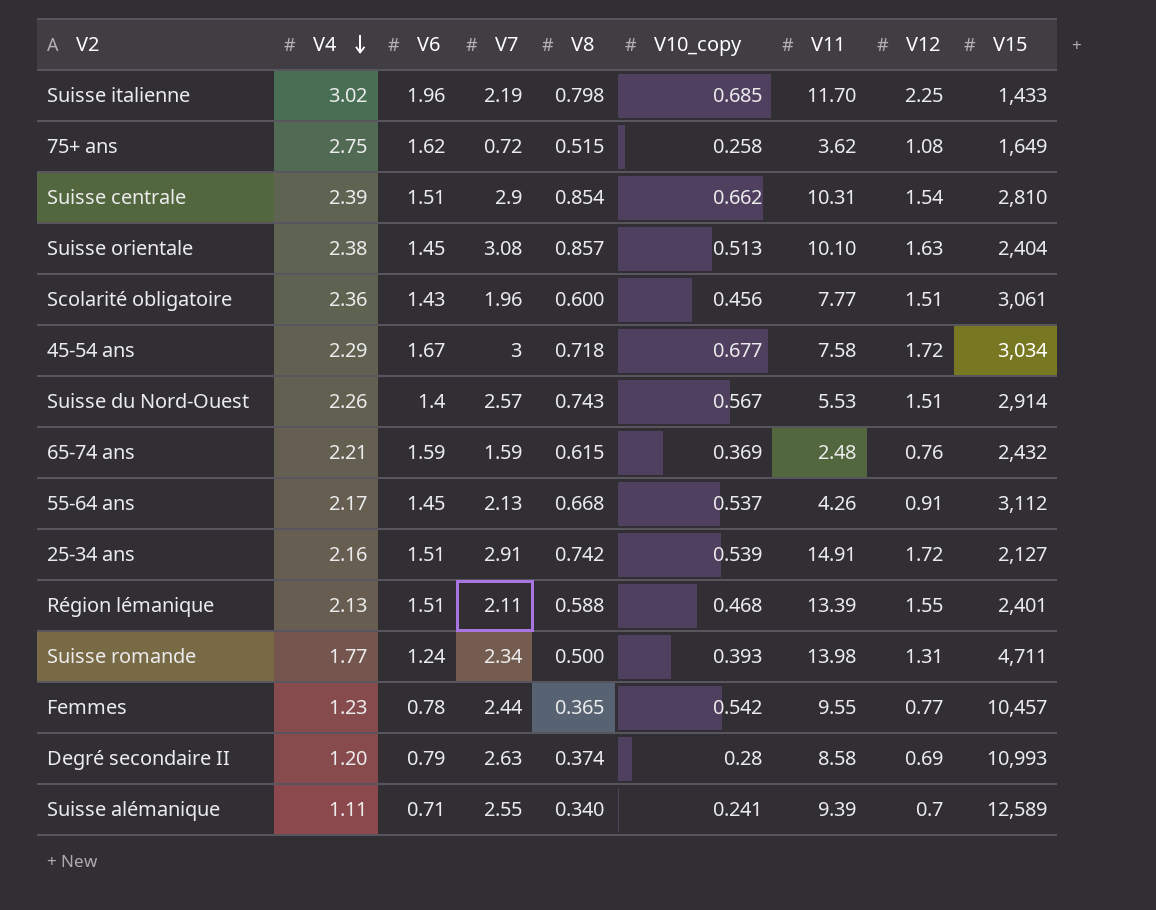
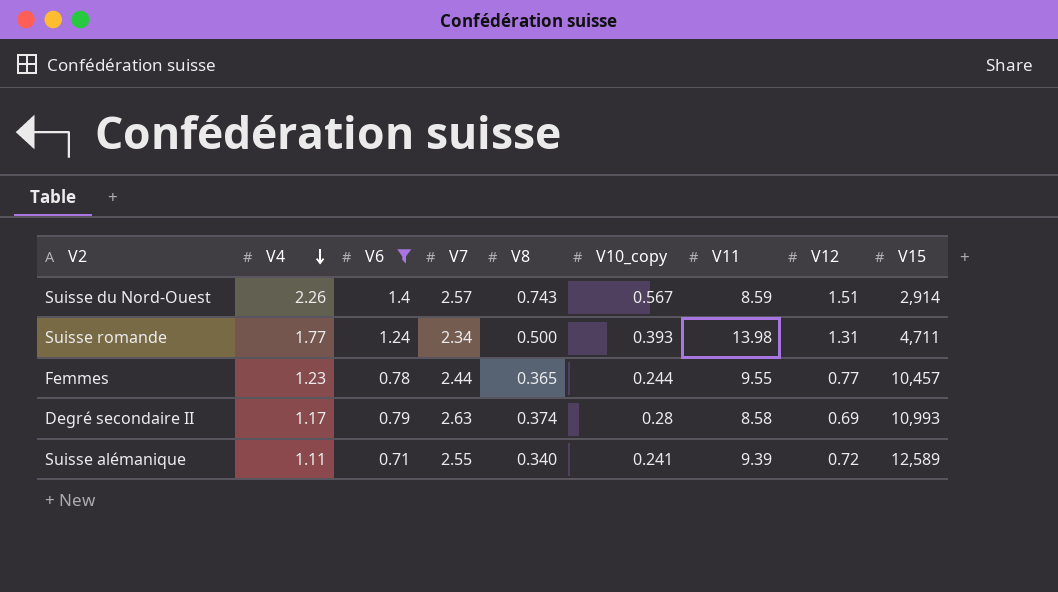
filter: none -> V6 <= 1.4
Suisse du Nord-Ouest | V11: 5.53 -> 8.59
Femmes | V10_copy: 0.542 -> 0.244
Degré secondaire II | V4: 1.20 -> 1.17
Suisse alémanique | V12: 0.7 -> 0.72

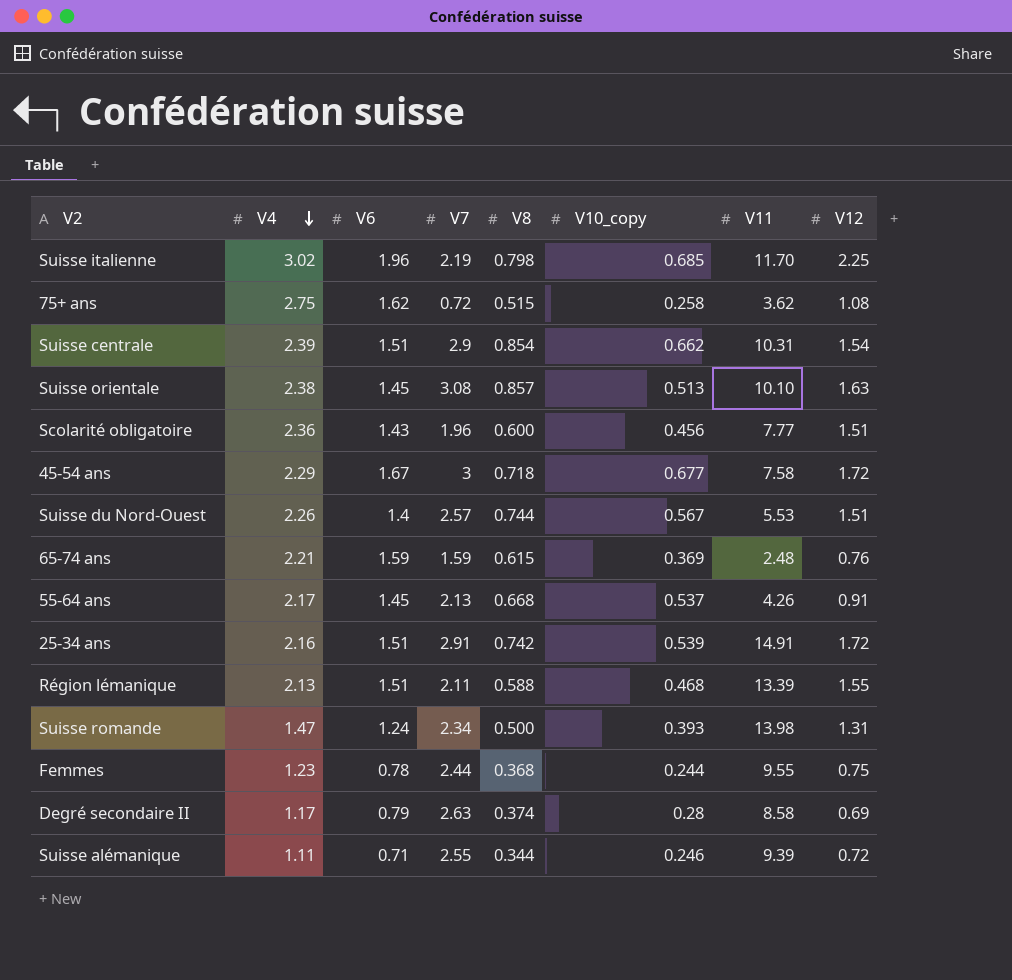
filter: V6 <= 1.4 -> none
column V15 | position: 9 -> none
Suisse du Nord-Ouest | V8: 0.743 -> 0.744
Suisse du Nord-Ouest | V11: 8.59 -> 5.53
Suisse romande | V4: 1.77 -> 1.47
Femmes | V8: 0.365 -> 0.368
Femmes | V12: 0.77 -> 0.75
Suisse alémanique | V8: 0.340 -> 0.344
Suisse alémanique | V10_copy: 0.241 -> 0.246

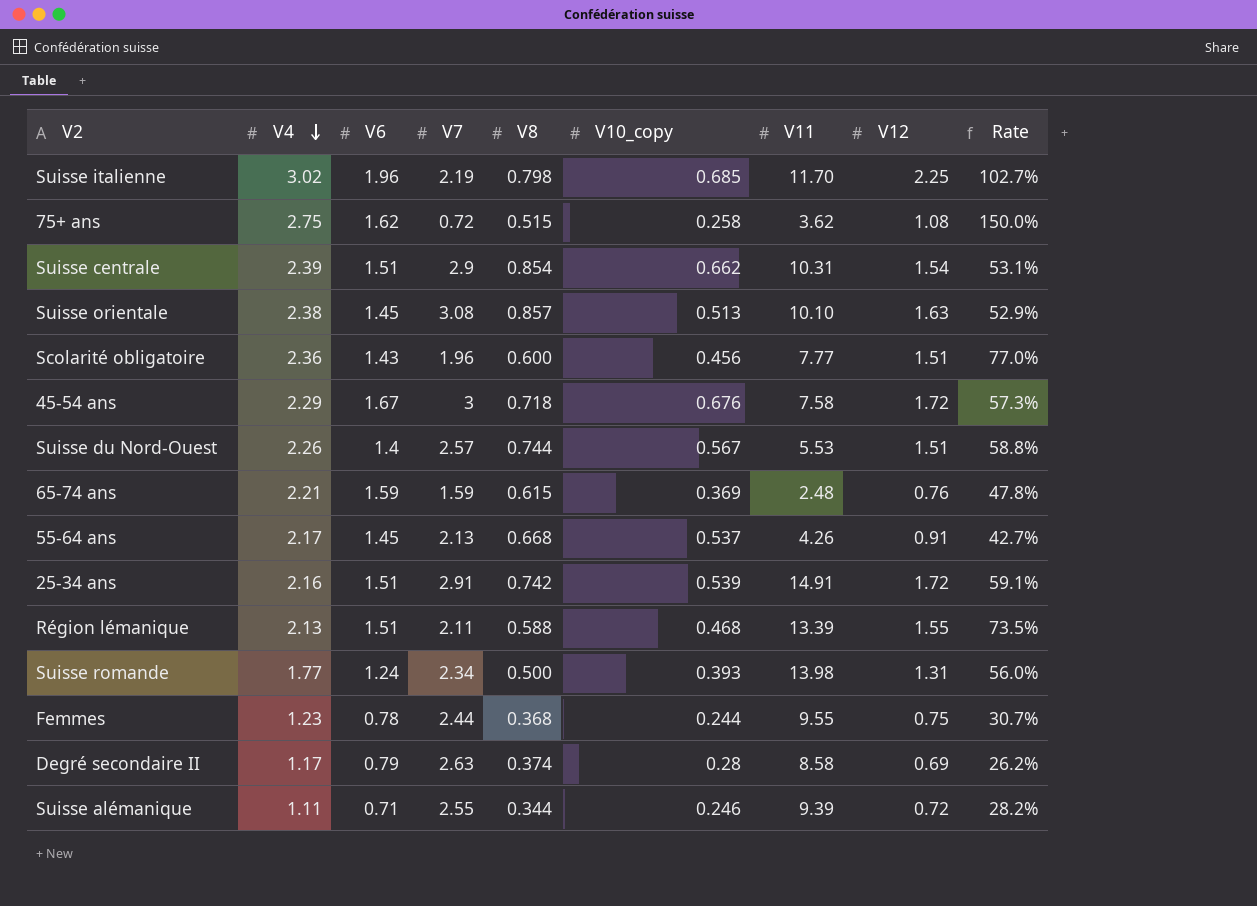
column Rate | formula: none -> [V12] / [V7]
45-54 ans | V10_copy: 0.677 -> 0.676
Suisse romande | V4: 1.47 -> 1.77

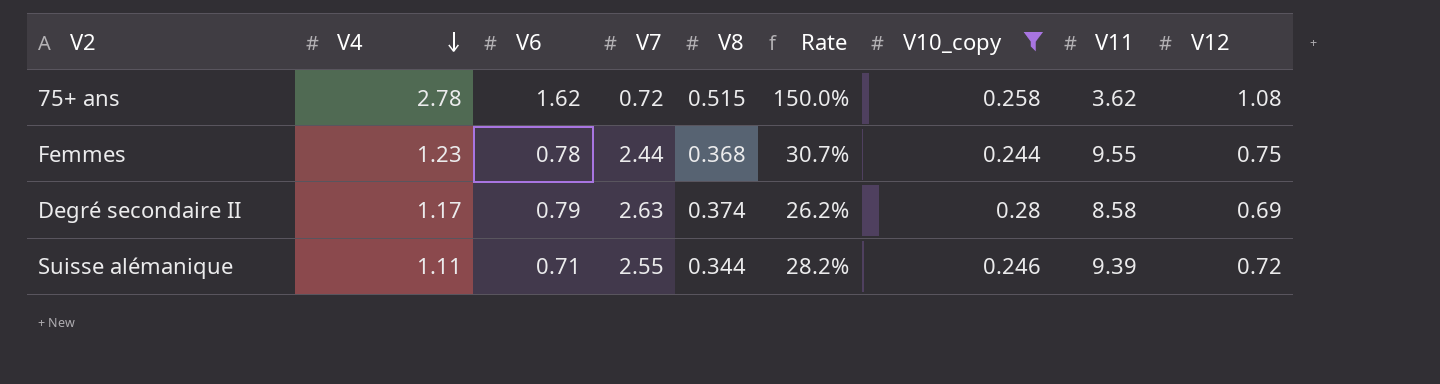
filter: none -> V10_copy <= 0.28
column Rate | position: 9 -> 6
75+ ans | V4: 2.75 -> 2.78

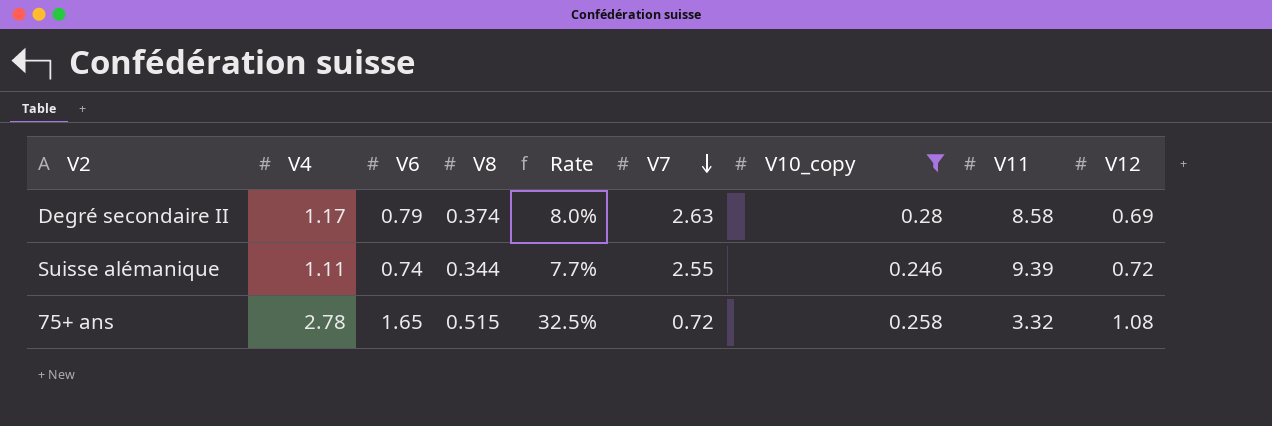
row order: V4 descending -> V7 descending
column Rate | formula: [V12] / [V7] -> [V12] / [V11]
column V7 | position: 4 -> 6
row Femmes: 1.23 | 0.78 | 2.44 | 0.368 | 30.7% | 0.244 | 9.55 | 0.75 -> none
Suisse alémanique | V6: 0.71 -> 0.74
75+ ans | V6: 1.62 -> 1.65
75+ ans | V11: 3.62 -> 3.32

